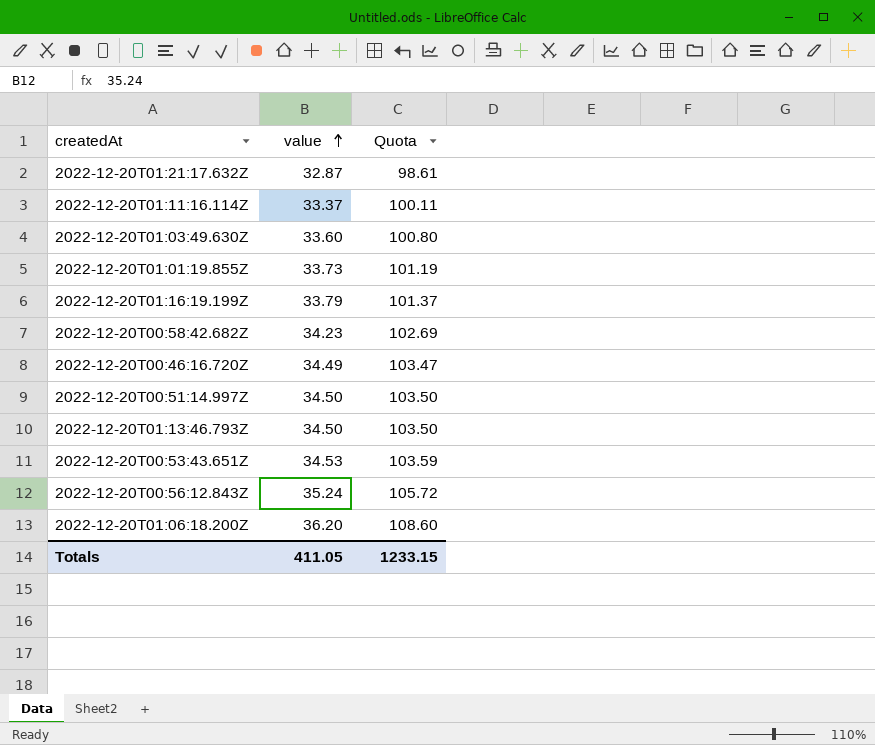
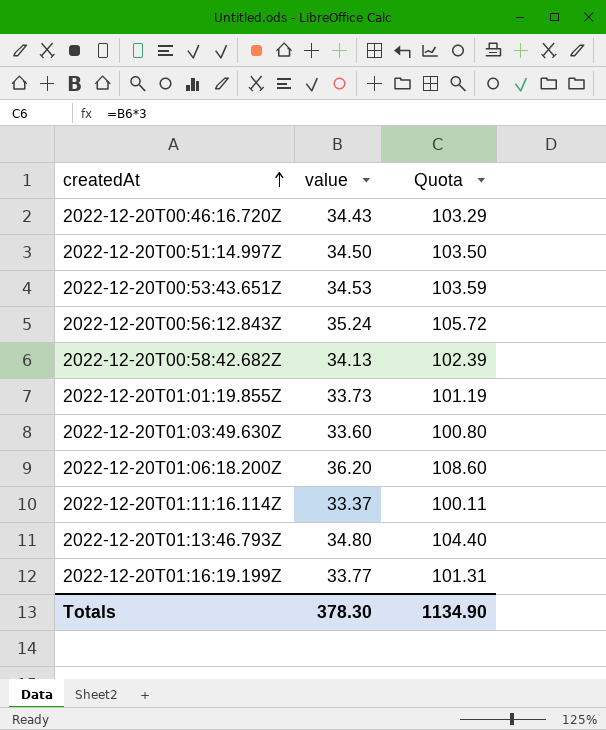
row order: value ascending -> createdAt ascending
row 2022-12-20T01:21:17.632Z: 32.87 | 98.61 -> none
2022-12-20T00:46:16.720Z | value: 34.49 -> 34.43
2022-12-20T00:46:16.720Z | Quota: 103.47 -> 103.29
2022-12-20T00:58:42.682Z | value: 34.23 -> 34.13
2022-12-20T00:58:42.682Z | Quota: 102.69 -> 102.39
2022-12-20T01:13:46.793Z | value: 34.50 -> 34.80
2022-12-20T01:13:46.793Z | Quota: 103.50 -> 104.40
2022-12-20T01:16:19.199Z | value: 33.79 -> 33.77
2022-12-20T01:16:19.199Z | Quota: 101.37 -> 101.31
Totals | value: 411.05 -> 378.30
Totals | Quota: 1233.15 -> 1134.90

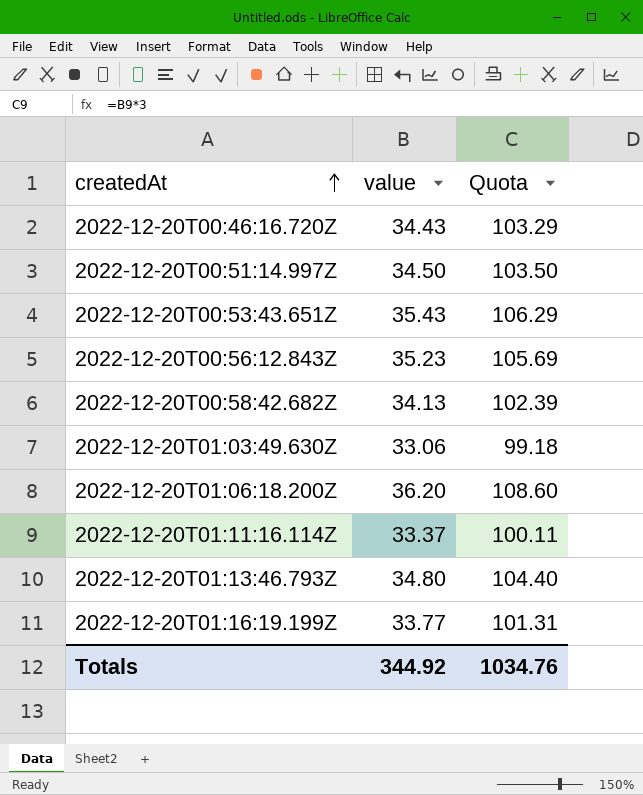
row 2022-12-20T01:01:19.855Z: 33.73 | 101.19 -> none
2022-12-20T00:53:43.651Z | value: 34.53 -> 35.43
2022-12-20T00:53:43.651Z | Quota: 103.59 -> 106.29
2022-12-20T00:56:12.843Z | value: 35.24 -> 35.23
2022-12-20T00:56:12.843Z | Quota: 105.72 -> 105.69
2022-12-20T01:03:49.630Z | value: 33.60 -> 33.06
2022-12-20T01:03:49.630Z | Quota: 100.80 -> 99.18
Totals | value: 378.30 -> 344.92
Totals | Quota: 1134.90 -> 1034.76

